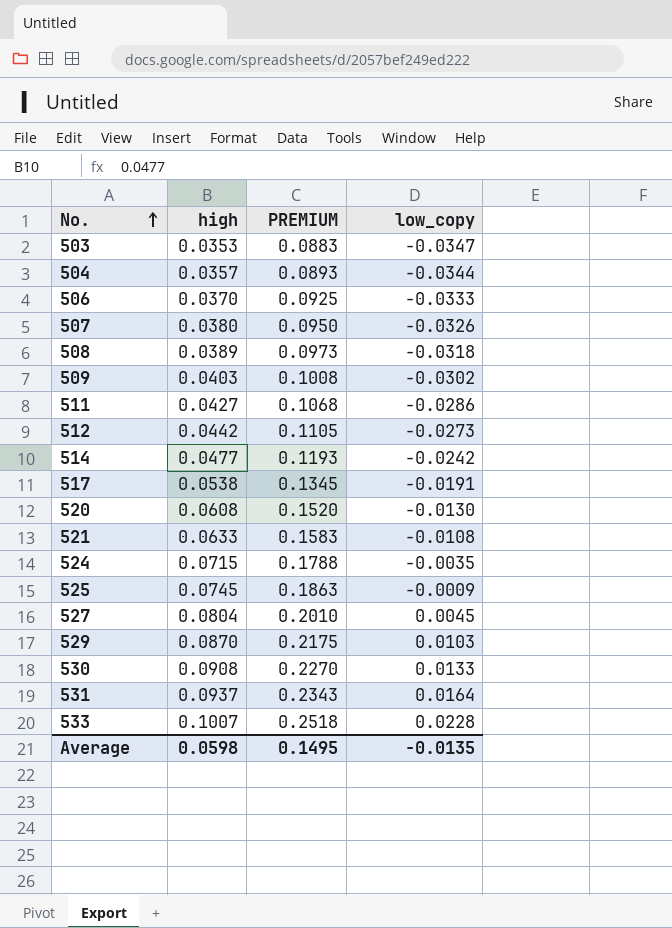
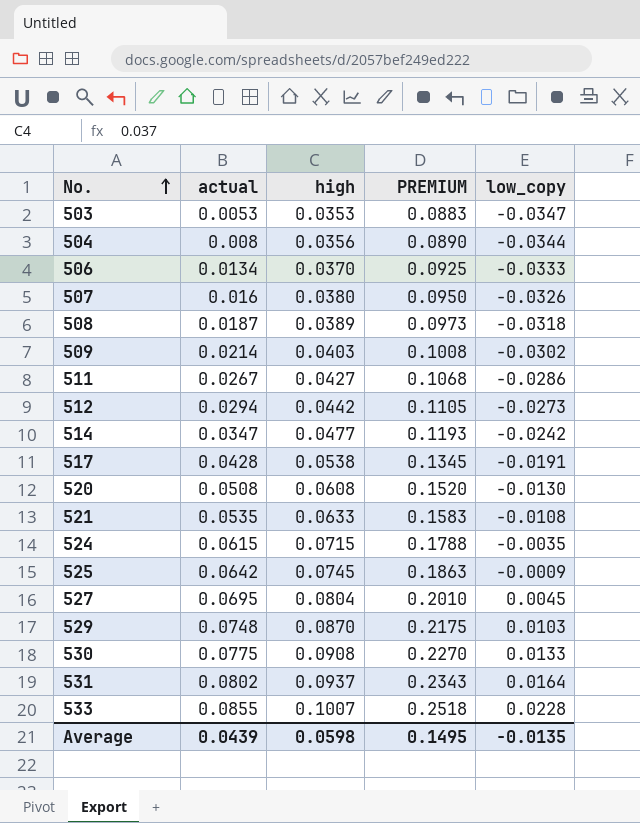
column actual | position: none -> 2
504 | high: 0.0357 -> 0.0356
504 | PREMIUM: 0.0893 -> 0.0890

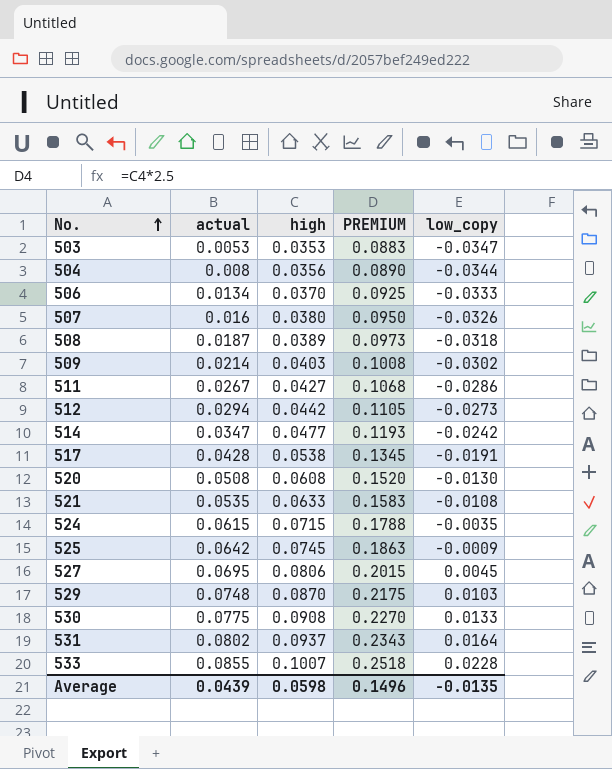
527 | high: 0.0804 -> 0.0806
527 | PREMIUM: 0.2010 -> 0.2015
Average | PREMIUM: 0.1495 -> 0.1496

